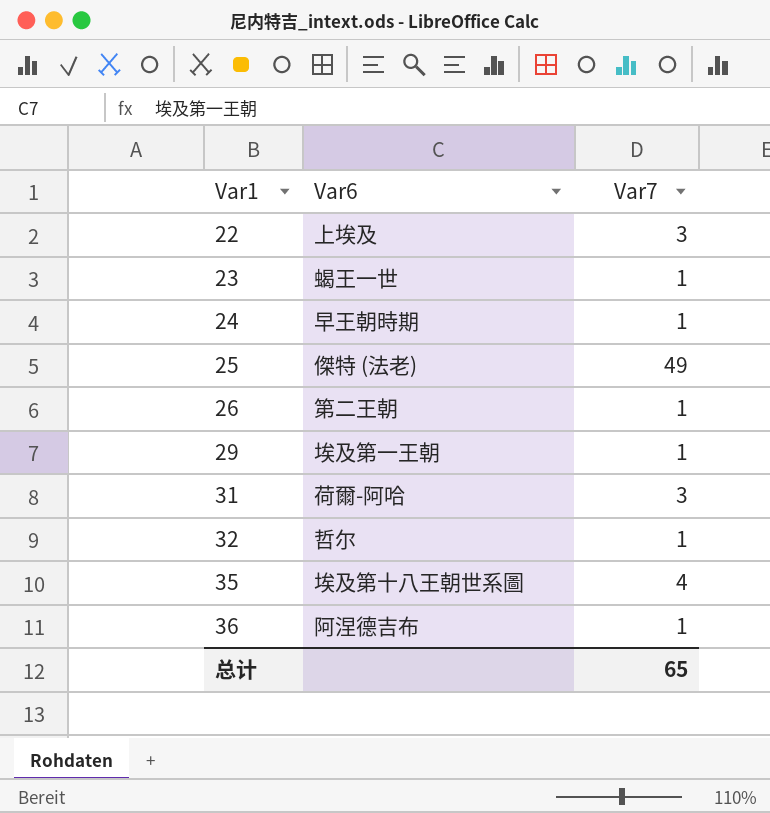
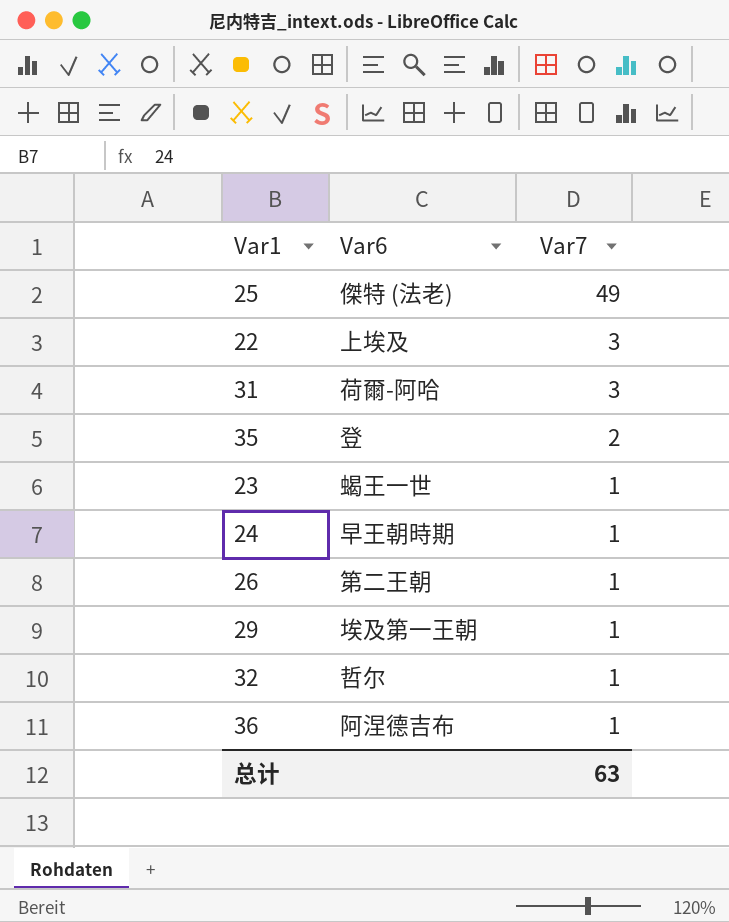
row order: Var1 ascending -> Var7 descending
35 | Var6: 埃及第十八王朝世系圖 -> 登
35 | Var7: 4 -> 2
总计 | Var7: 65 -> 63

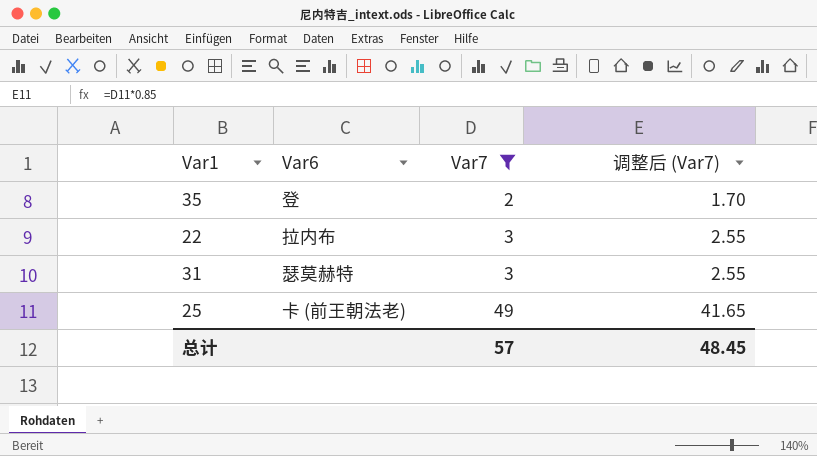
filter: none -> Var7 != 1
row order: Var7 descending -> Var7 ascending
column 调整后 (Var7) | formula: none -> [Var7] * 0.85
22 | Var6: 上埃及 -> 拉内布
31 | Var6: 荷爾-阿哈 -> 瑟莫赫特
25 | Var6: 傑特 (法老) -> 卡 (前王朝法老)
总计 | Var7: 63 -> 57

